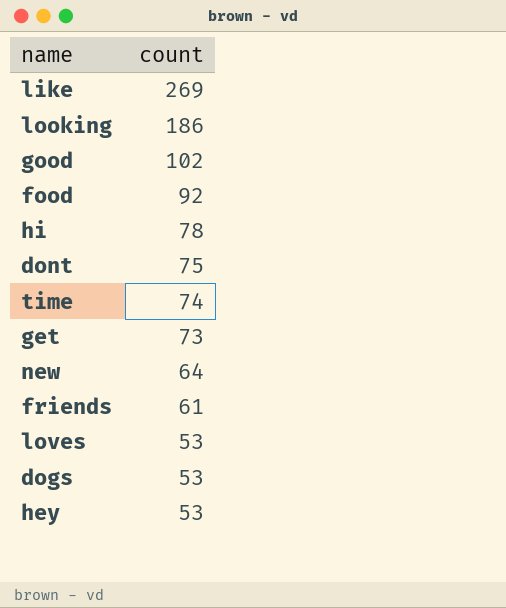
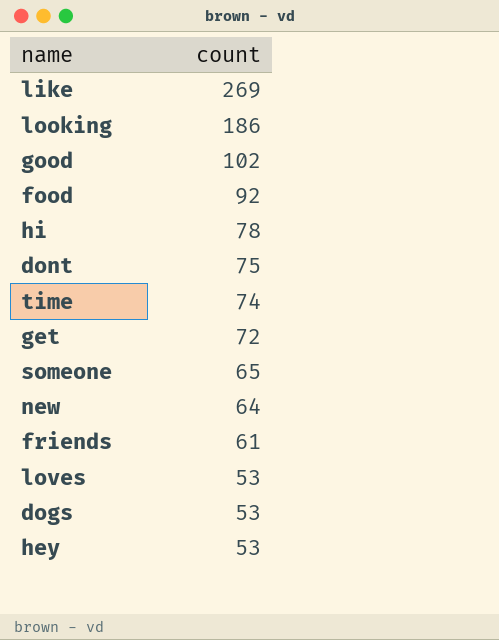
get | count: 73 -> 72
row someone: none -> 65

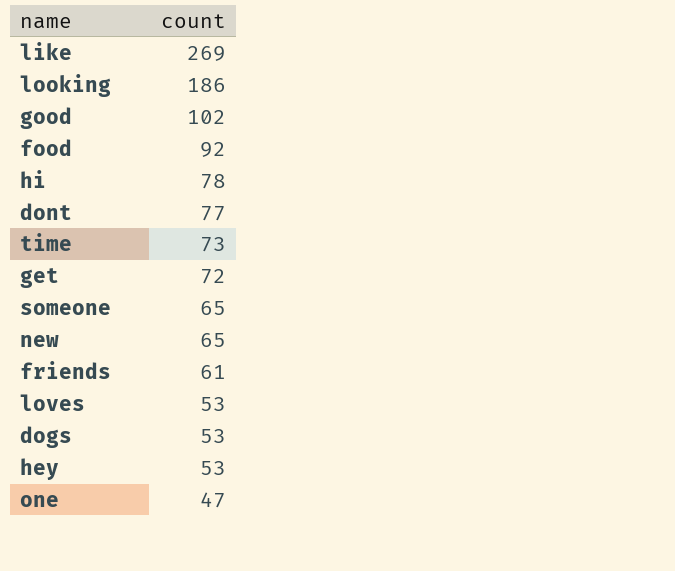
dont | count: 75 -> 77
time | count: 74 -> 73
new | count: 64 -> 65
row one: none -> 47

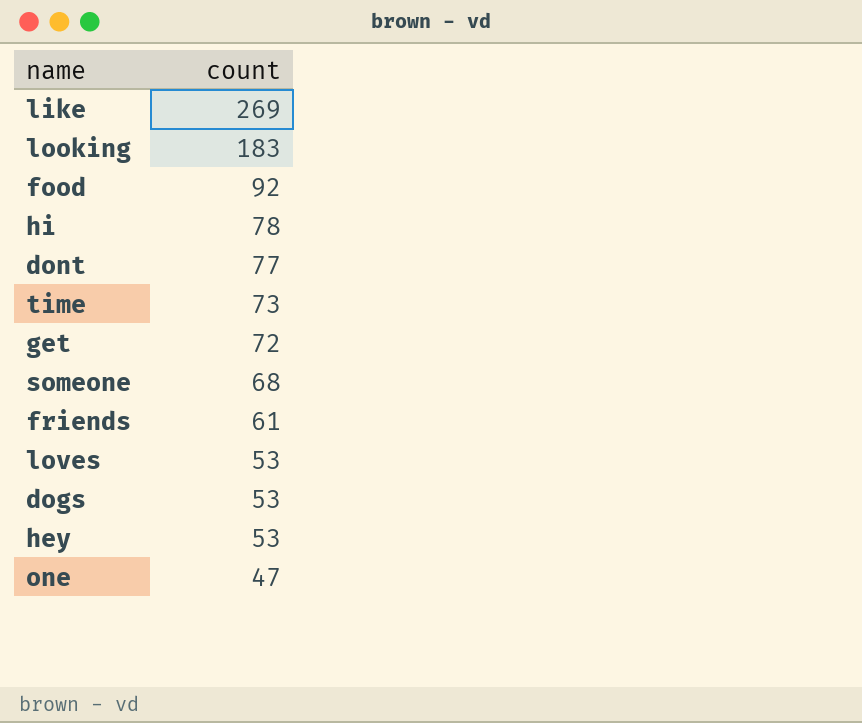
row good: 102 -> none
row new: 65 -> none
looking | count: 186 -> 183
someone | count: 65 -> 68

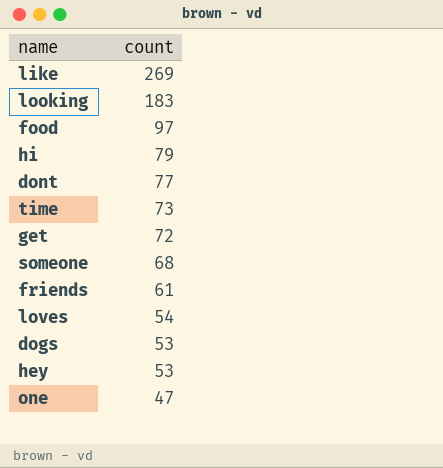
food | count: 92 -> 97
hi | count: 78 -> 79
loves | count: 53 -> 54

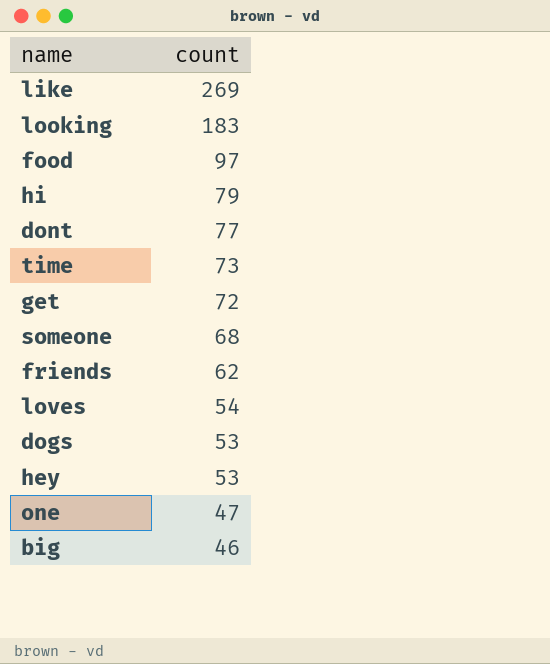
friends | count: 61 -> 62
row big: none -> 46

